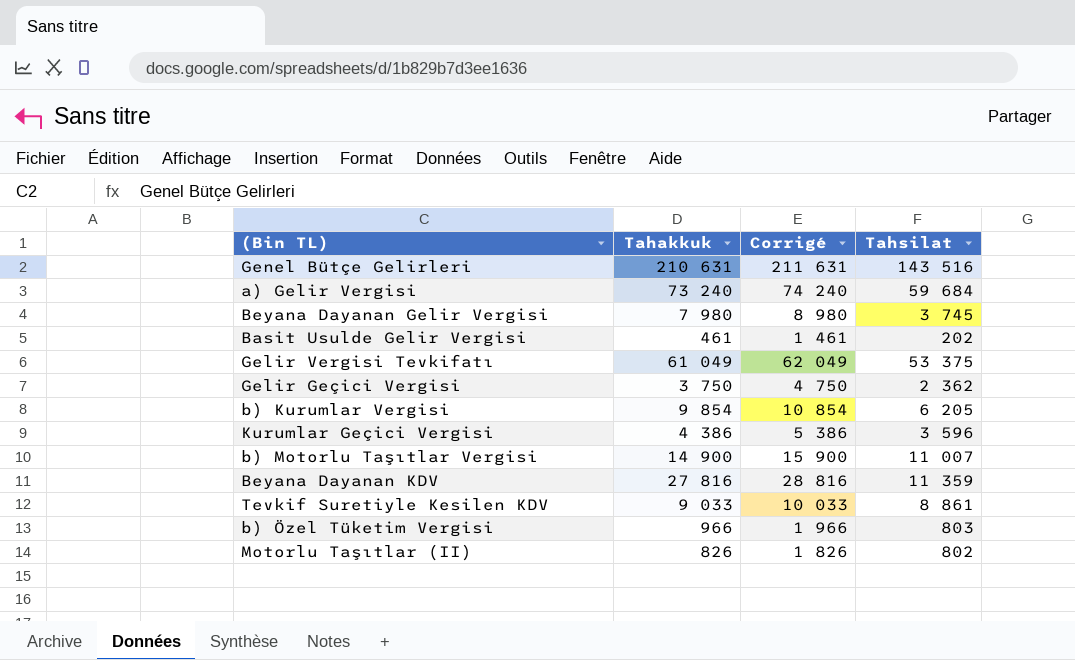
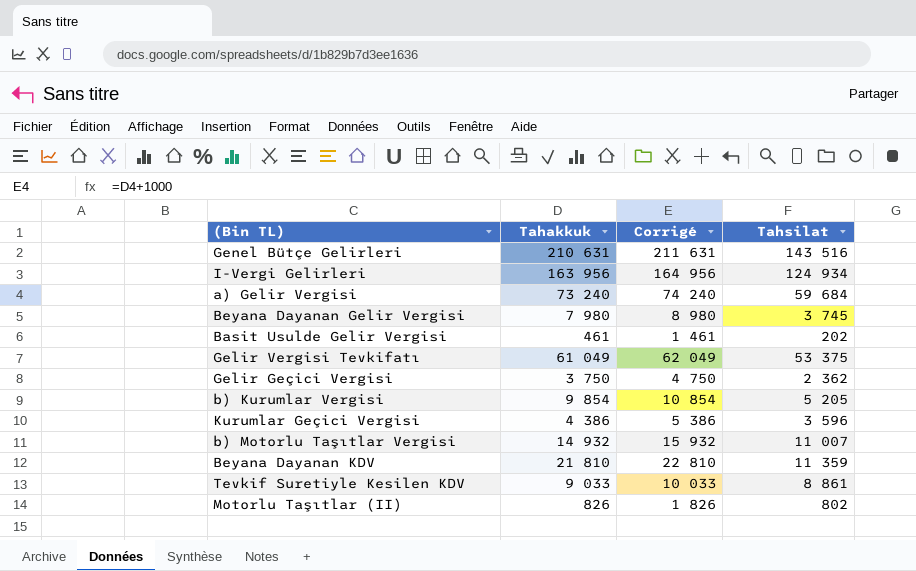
row b) Özel Tüketim Vergisi: 966 | 1 966 | 803 -> none
row I-Vergi Gelirleri: none -> 163 956 | 164 956 | 124 934
b) Kurumlar Vergisi | Tahsilat: 6 205 -> 5 205
b) Motorlu Taşıtlar Vergisi | Tahakkuk: 14 900 -> 14 932
b) Motorlu Taşıtlar Vergisi | Corrigé: 15 900 -> 15 932
Beyana Dayanan KDV | Tahakkuk: 27 816 -> 21 810
Beyana Dayanan KDV | Corrigé: 28 816 -> 22 810

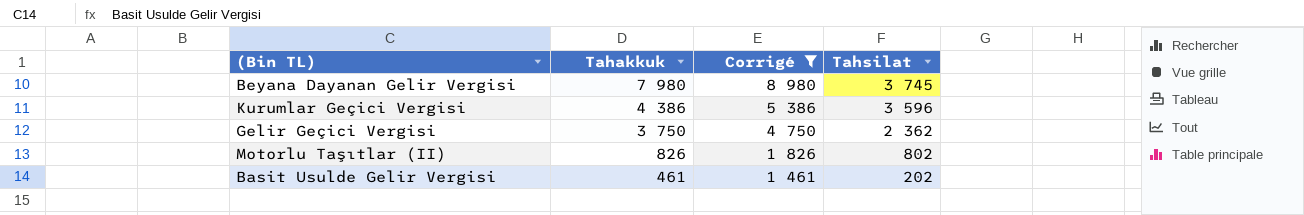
filter: none -> Corrigé <= 8 980
row order: none -> Tahakkuk descending

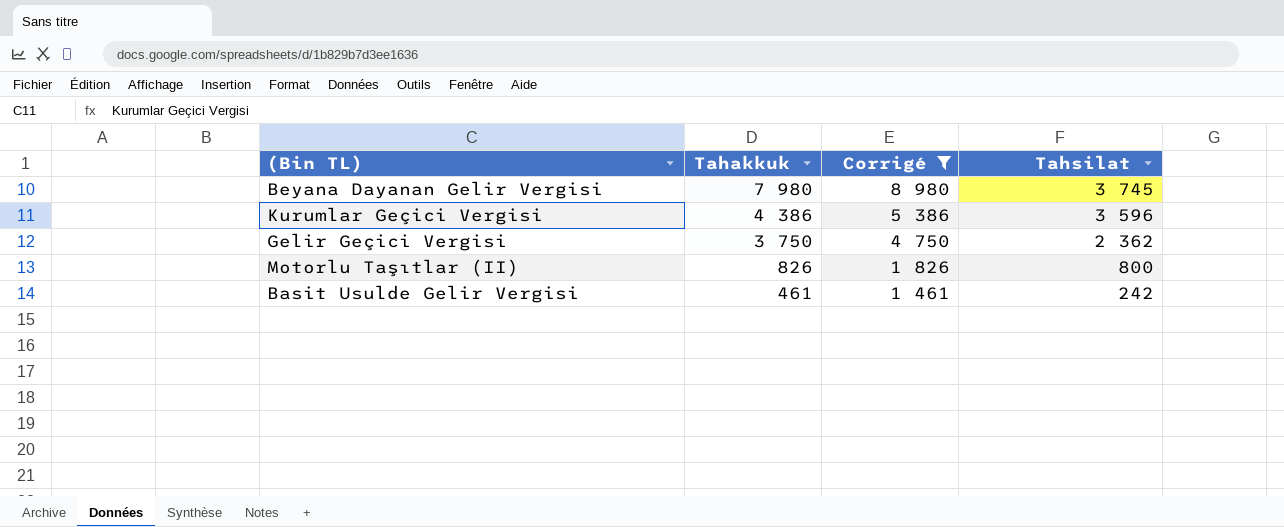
Motorlu Taşıtlar (II) | Tahsilat: 802 -> 800
Basit Usulde Gelir Vergisi | Tahsilat: 202 -> 242

